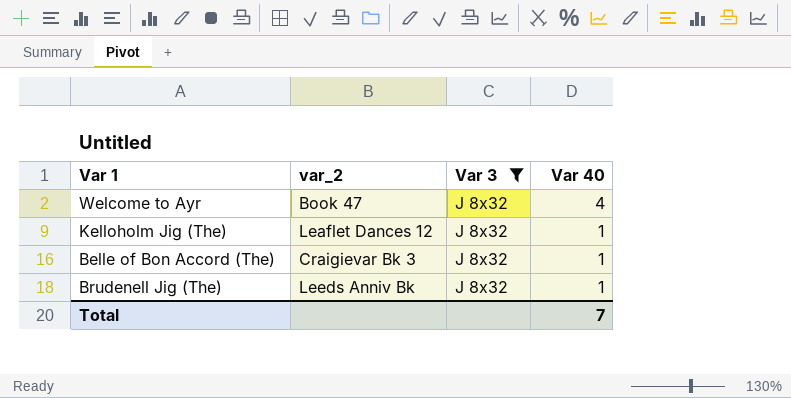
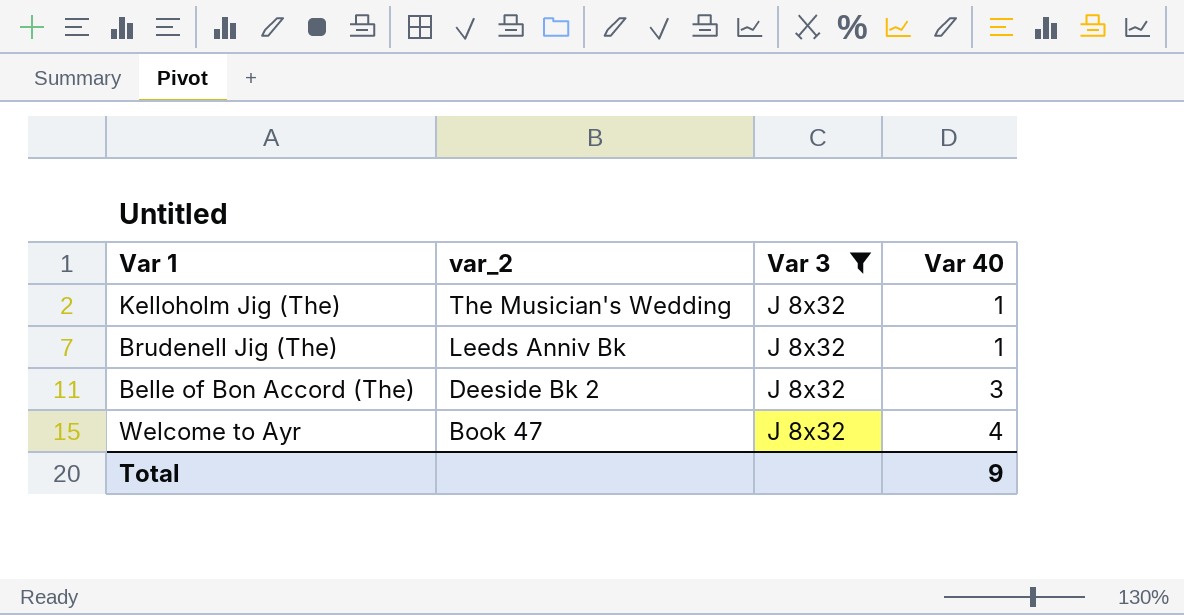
row order: Var 40 descending -> var_2 descending
Kelloholm Jig (The) | var_2: Leaflet Dances 12 -> The Musician's Wedding
Belle of Bon Accord (The) | var_2: Craigievar Bk 3 -> Deeside Bk 2
Belle of Bon Accord (The) | Var 40: 1 -> 3
Total | Var 40: 7 -> 9

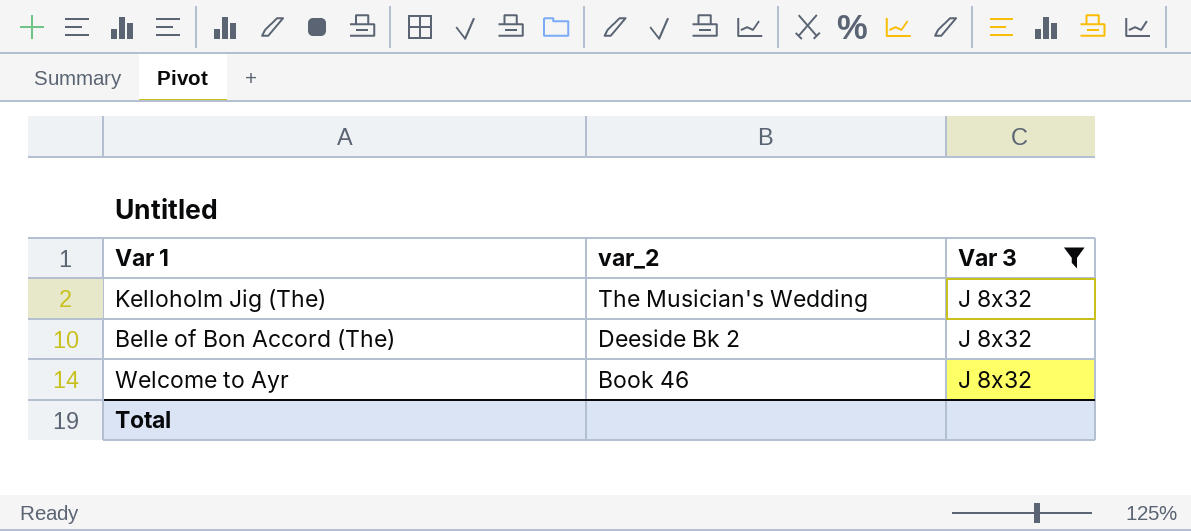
column Var 40 | position: 4 -> none
row Brudenell Jig (The): Leeds Anniv Bk | J 8x32 | 1 -> none
Welcome to Ayr | var_2: Book 47 -> Book 46

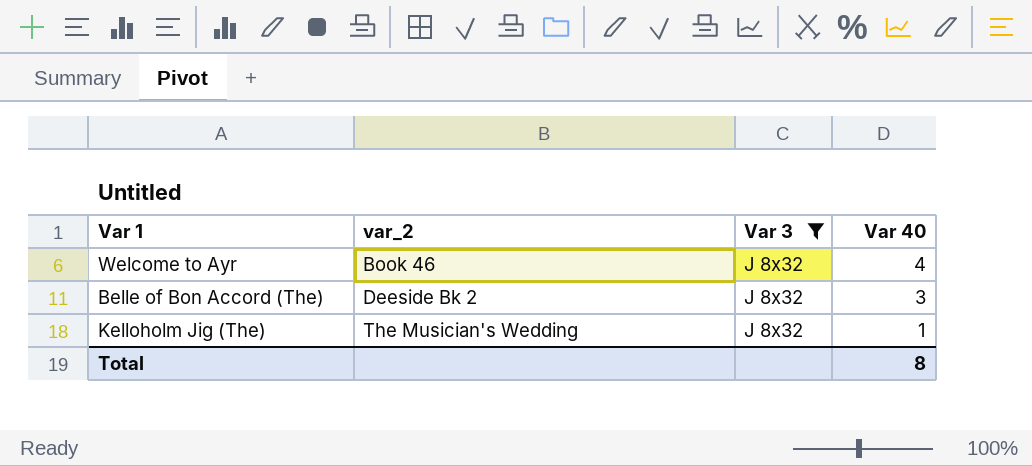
row order: var_2 descending -> var_2 ascending
column Var 40 | position: none -> 4

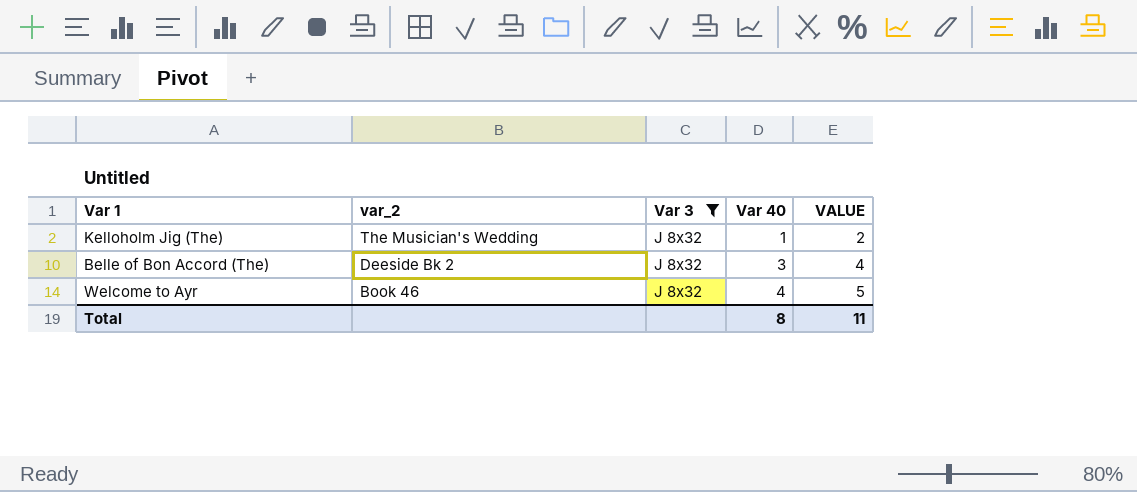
row order: var_2 ascending -> var_2 descending
column VALUE | formula: none -> [Var 40] + 1

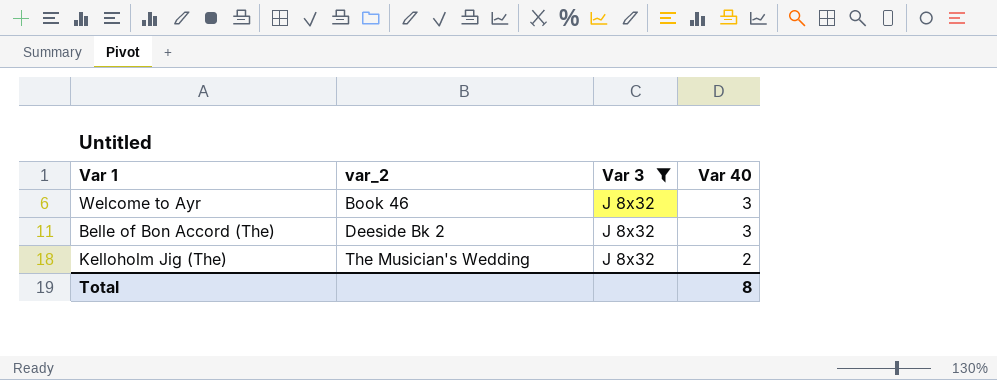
row order: var_2 descending -> var_2 ascending
column VALUE | formula: [Var 40] + 1 -> none
Welcome to Ayr | Var 40: 4 -> 3
Kelloholm Jig (The) | Var 40: 1 -> 2

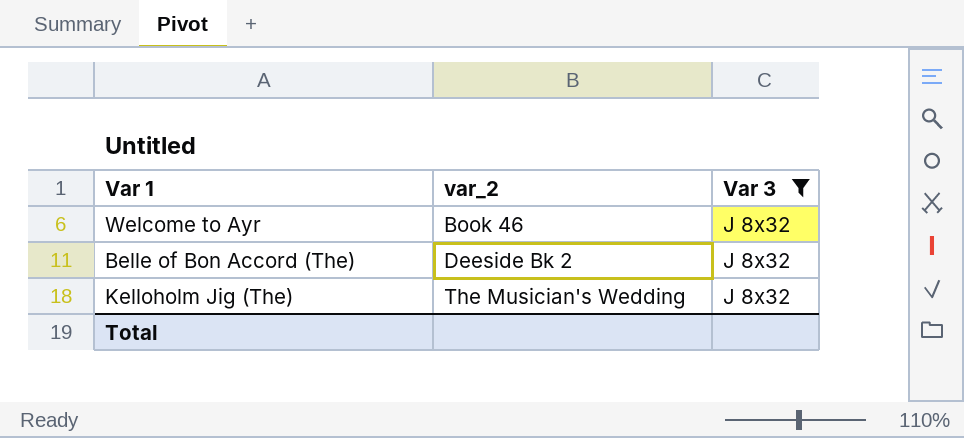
column Var 40 | position: 4 -> none

